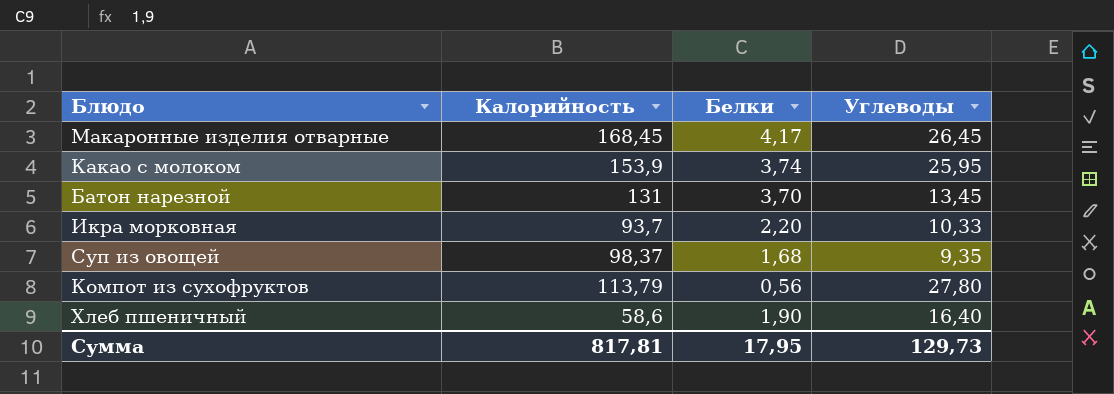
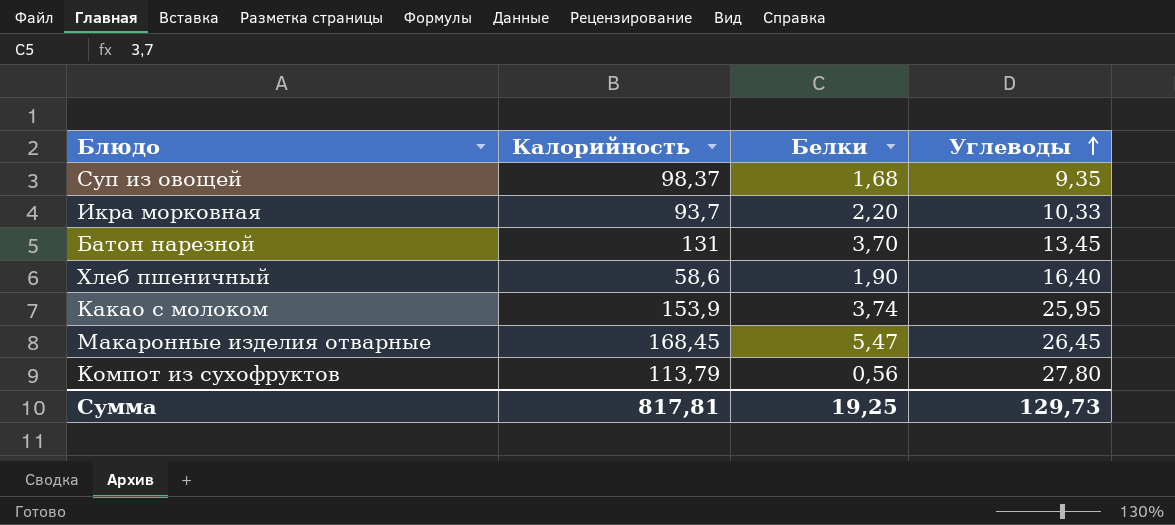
row order: none -> Углеводы ascending
Макаронные изделия отварные | Белки: 4,17 -> 5,47
Сумма | Белки: 17,95 -> 19,25

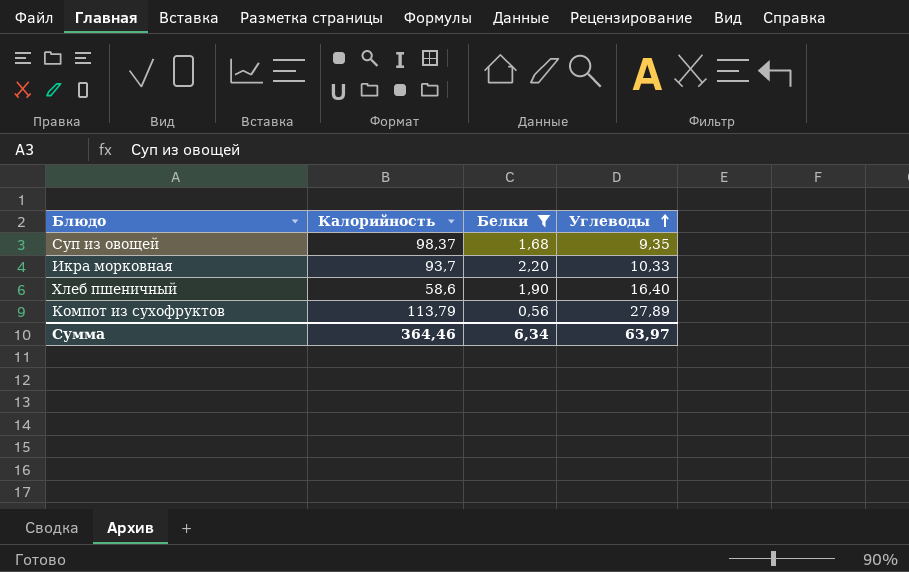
filter: none -> Белки <= 2,20
Компот из сухофруктов | Углеводы: 27,80 -> 27,89
Сумма | Калорийность: 817,81 -> 364,46
Сумма | Белки: 19,25 -> 6,34
Сумма | Углеводы: 129,73 -> 63,97

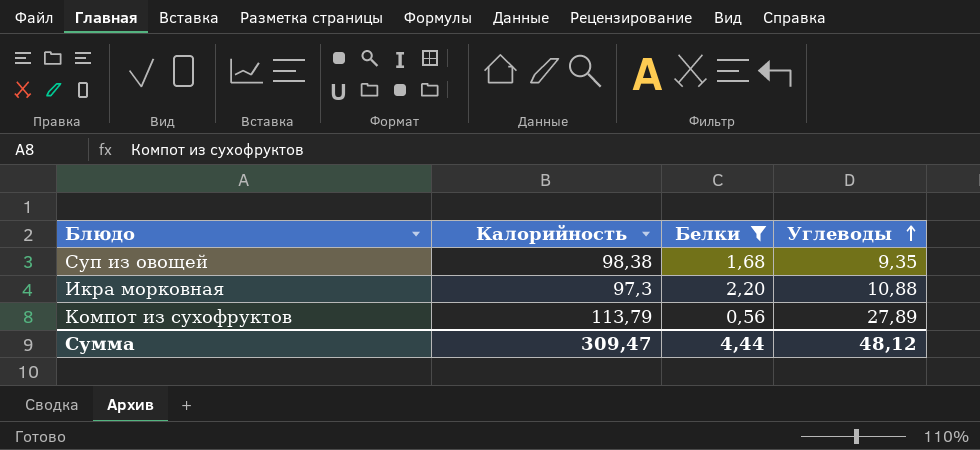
row Хлеб пшеничный: 58,6 | 1,90 | 16,40 -> none
Суп из овощей | Калорийность: 98,37 -> 98,38
Икра морковная | Калорийность: 93,7 -> 97,3
Икра морковная | Углеводы: 10,33 -> 10,88
Сумма | Калорийность: 364,46 -> 309,47
Сумма | Белки: 6,34 -> 4,44
Сумма | Углеводы: 63,97 -> 48,12

